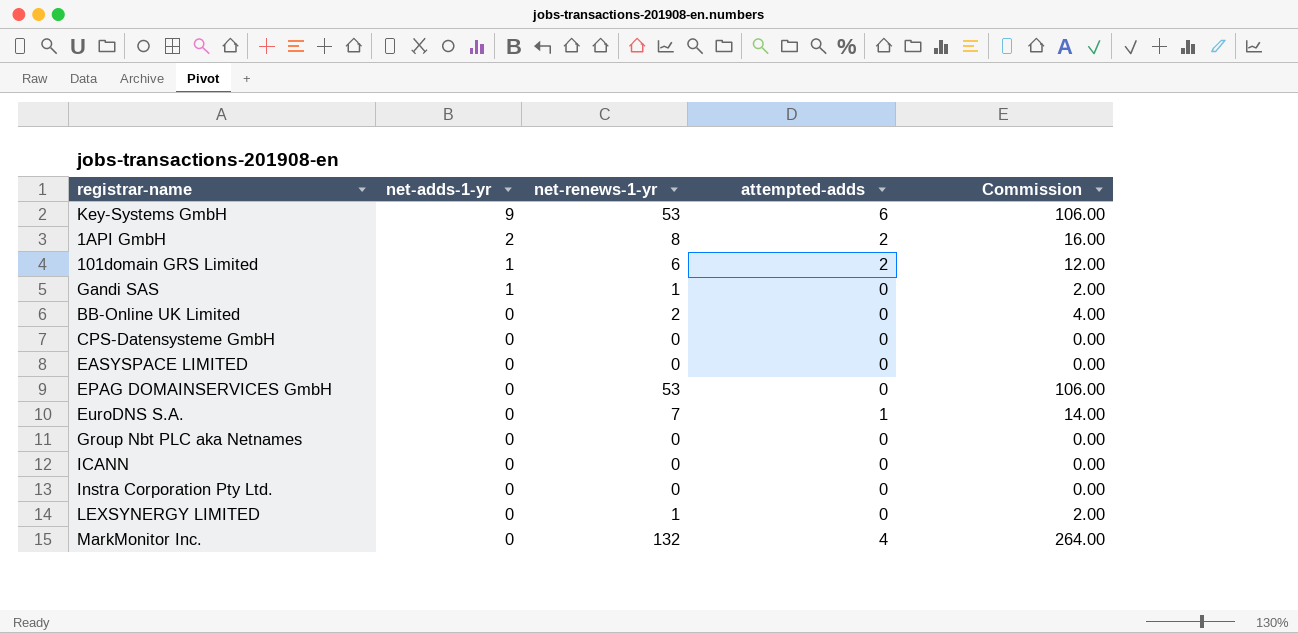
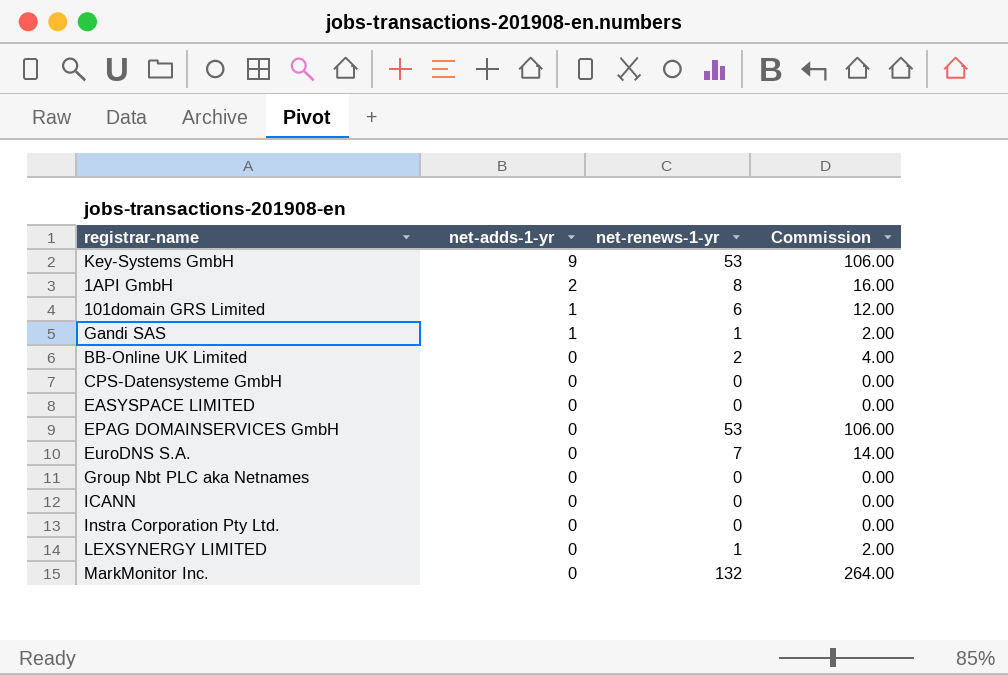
column attempted-adds | position: 4 -> none

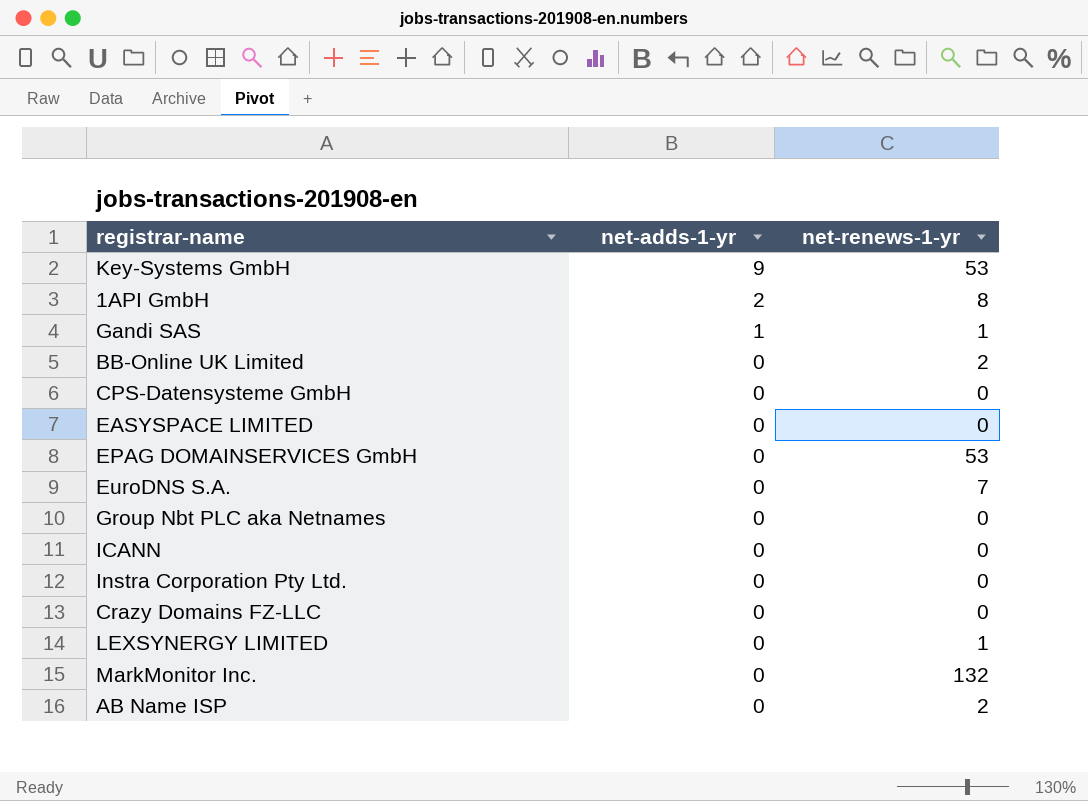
column Commission | formula: [net-renews-1-yr] * 2 -> none
row 101domain GRS Limited: 1 | 6 | 12.00 -> none
row Crazy Domains FZ-LLC: none -> 0 | 0
row AB Name ISP: none -> 0 | 2

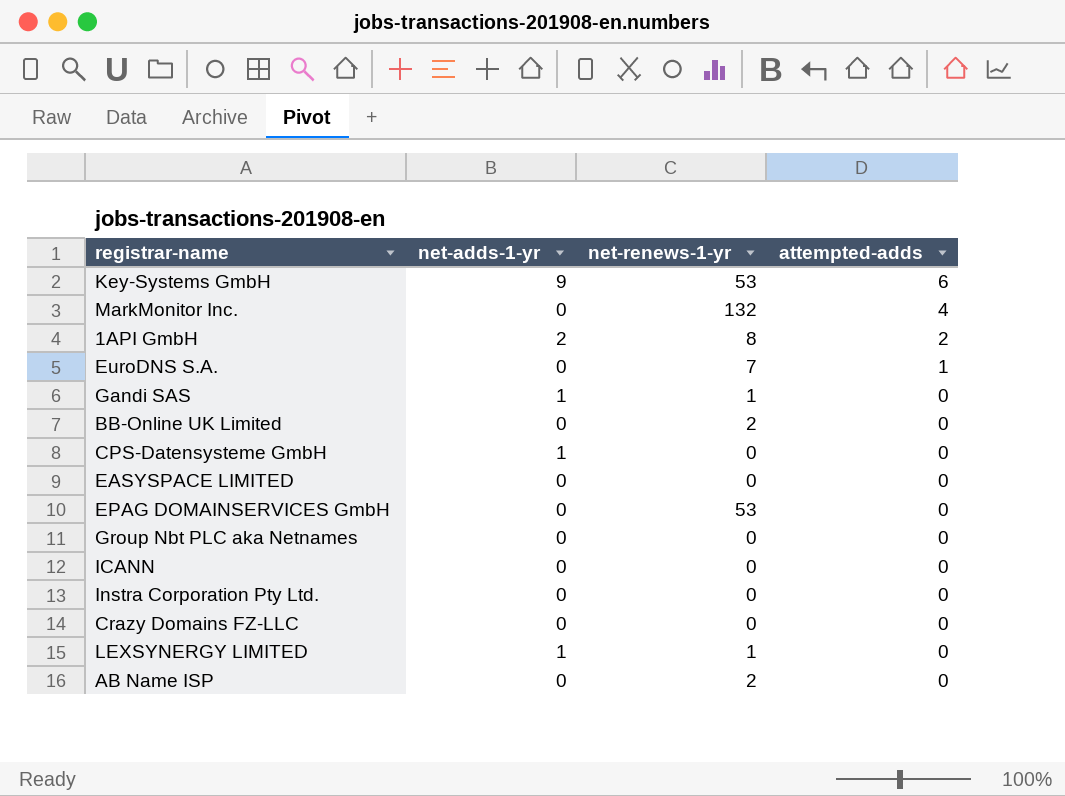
row order: net-adds-1-yr descending -> attempted-adds descending
column attempted-adds | position: none -> 4
CPS-Datensysteme GmbH | net-adds-1-yr: 0 -> 1
LEXSYNERGY LIMITED | net-adds-1-yr: 0 -> 1

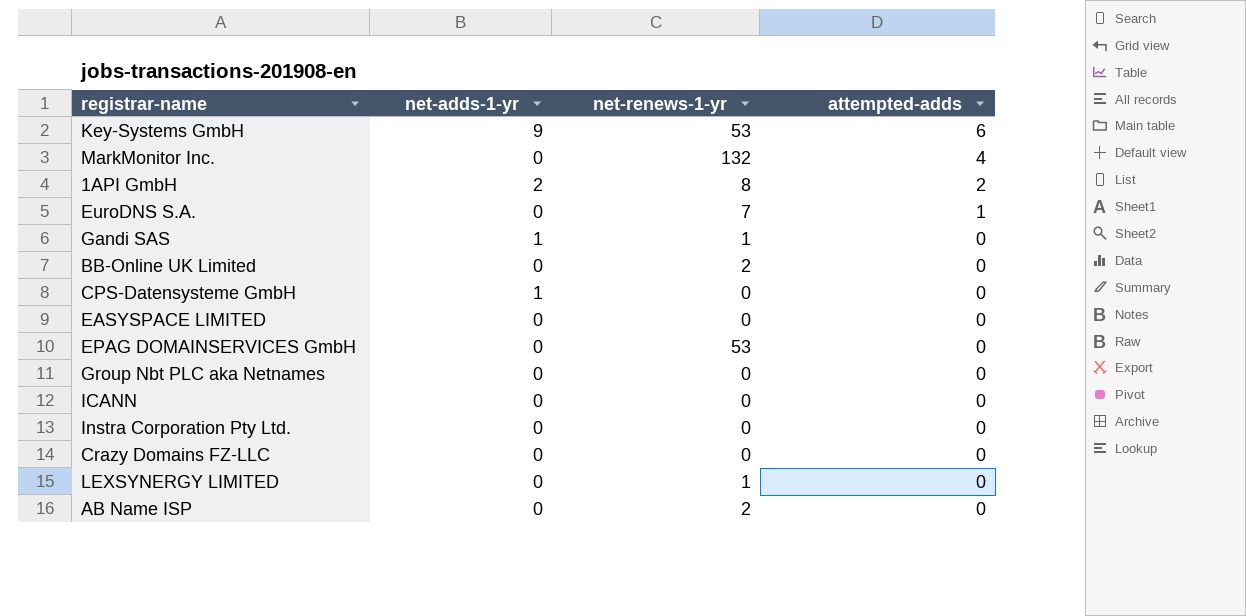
LEXSYNERGY LIMITED | net-adds-1-yr: 1 -> 0

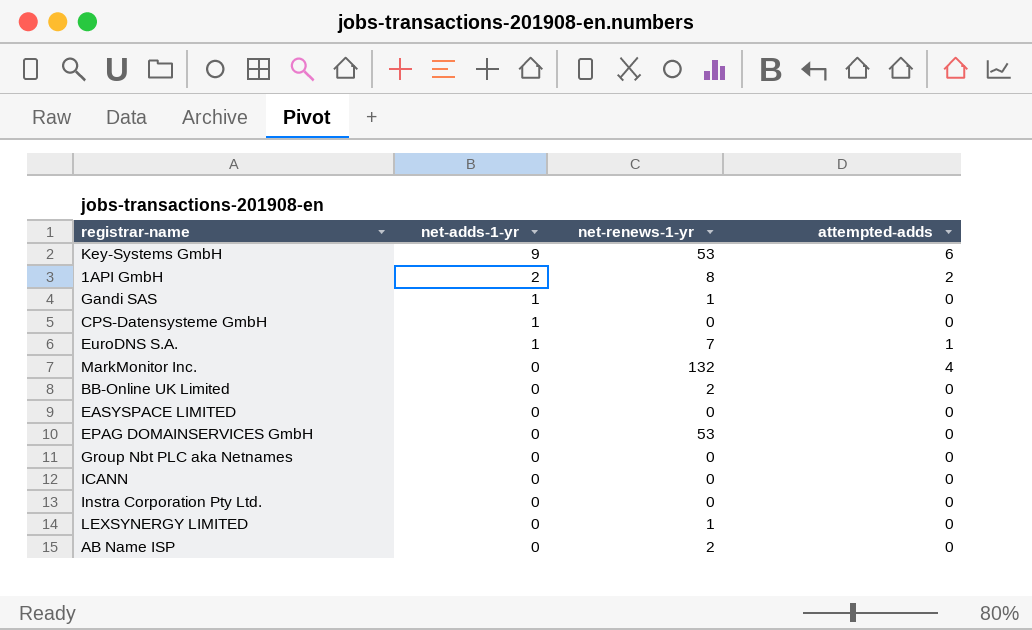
row order: attempted-adds descending -> net-adds-1-yr descending
row Crazy Domains FZ-LLC: 0 | 0 | 0 -> none
EuroDNS S.A. | net-adds-1-yr: 0 -> 1

